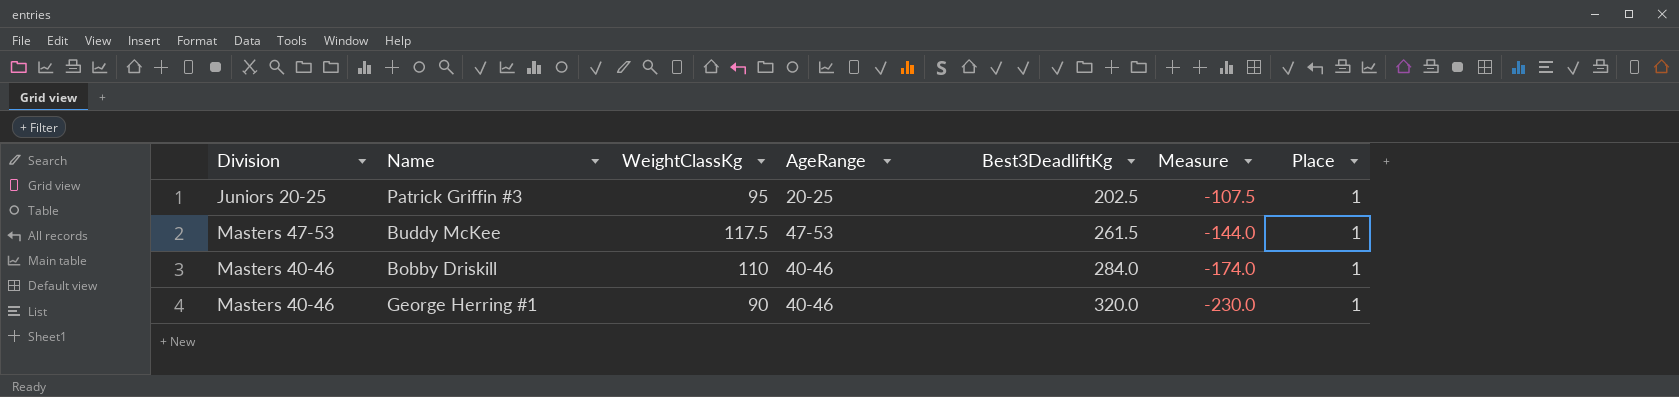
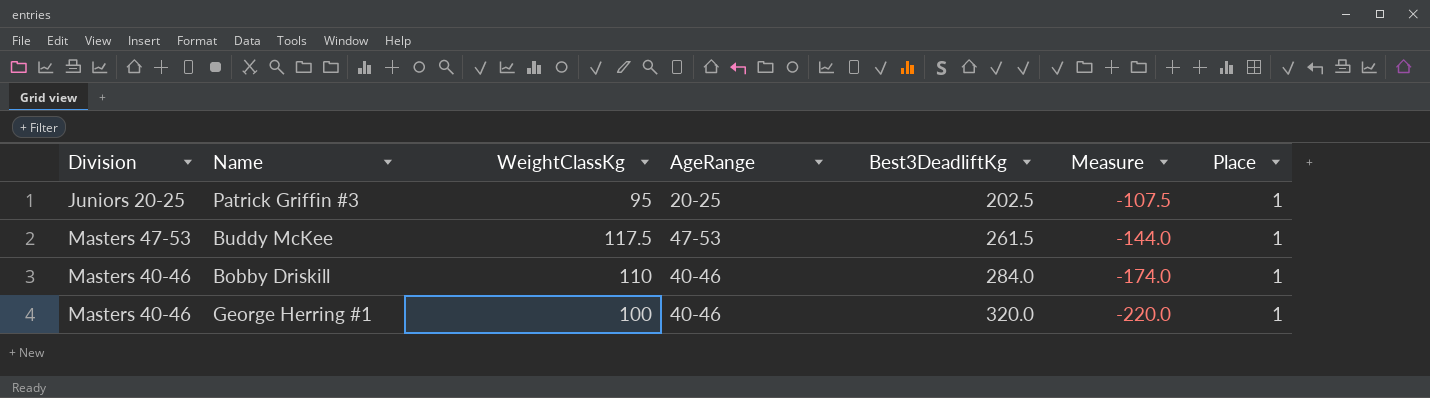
George Herring #1 | WeightClassKg: 90 -> 100
George Herring #1 | Measure: -230.0 -> -220.0

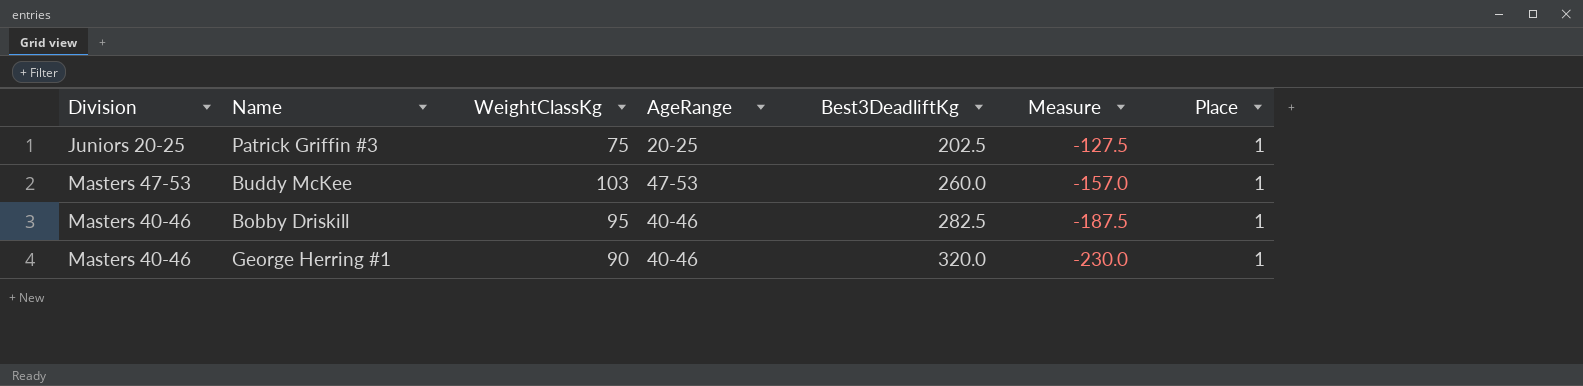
Patrick Griffin #3 | WeightClassKg: 95 -> 75
Patrick Griffin #3 | Measure: -107.5 -> -127.5
Buddy McKee | WeightClassKg: 117.5 -> 103
Buddy McKee | Best3DeadliftKg: 261.5 -> 260.0
Buddy McKee | Measure: -144.0 -> -157.0
Bobby Driskill | WeightClassKg: 110 -> 95
Bobby Driskill | Best3DeadliftKg: 284.0 -> 282.5
Bobby Driskill | Measure: -174.0 -> -187.5
George Herring #1 | WeightClassKg: 100 -> 90
George Herring #1 | Measure: -220.0 -> -230.0

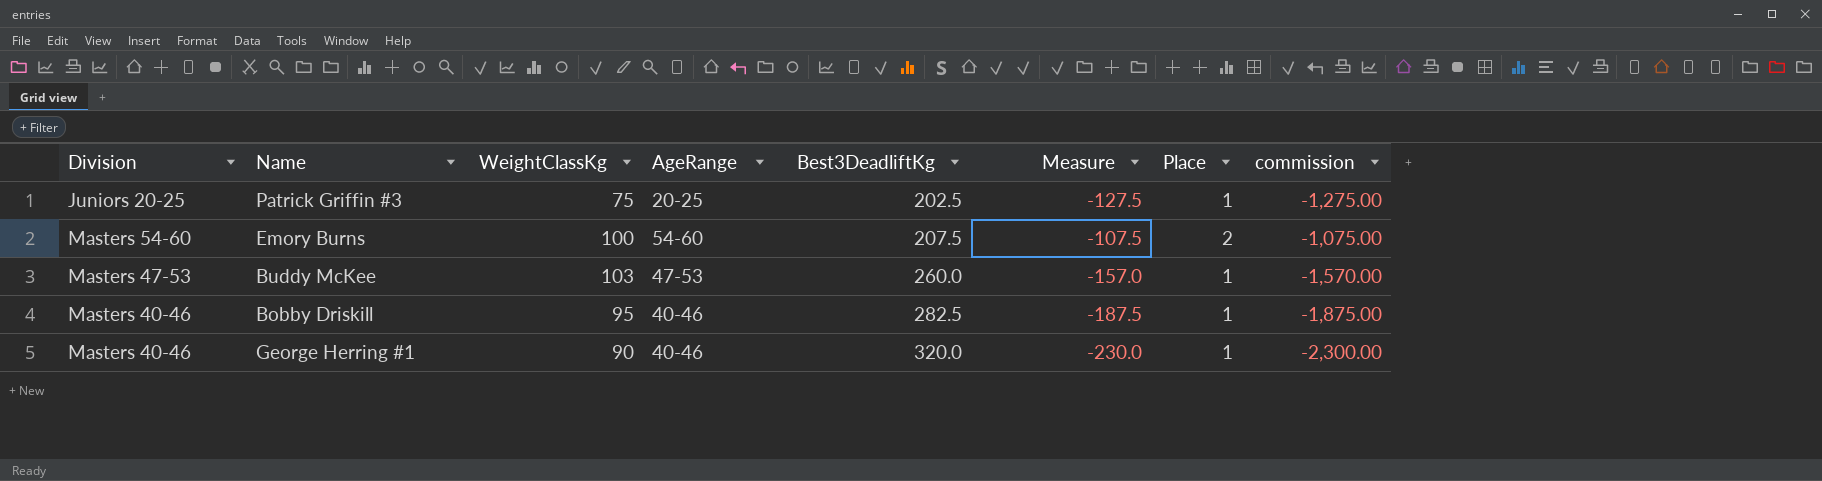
column commission | formula: none -> [Measure] * 10
row Emory Burns: none -> Masters 54-60 | 100 | 54-60 | 207.5 | -107.5 | 2 | -1,075.00

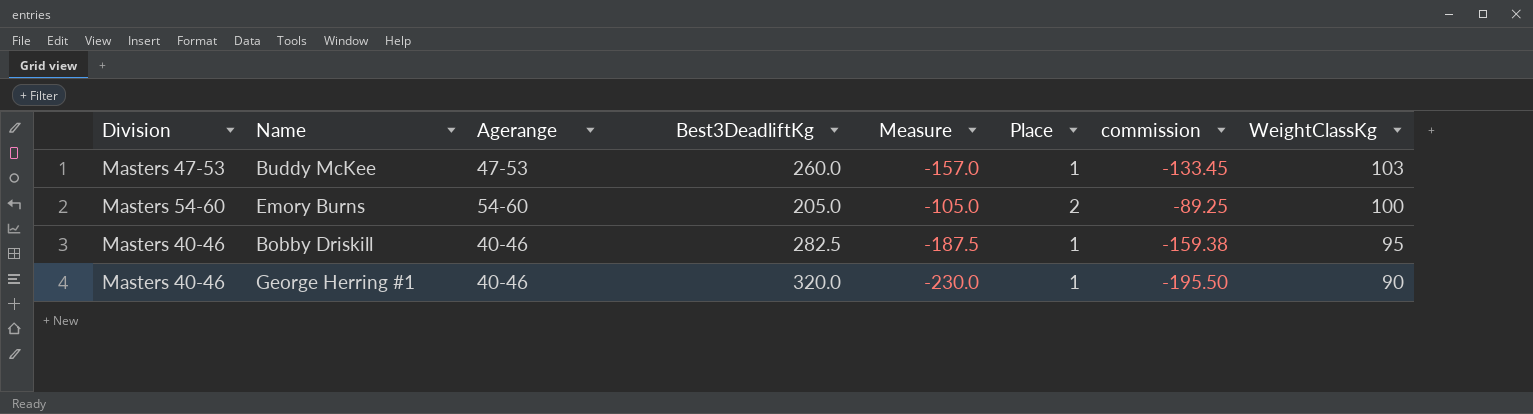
row order: Best3DeadliftKg ascending -> WeightClassKg descending
column name: AgeRange -> Agerange
column commission | formula: [Measure] * 10 -> [Measure] * 0.85
column WeightClassKg | position: 3 -> 8
row Patrick Griffin #3: Juniors 20-25 | 75 | 20-25 | 202.5 | -127.5 | 1 | -1,275.00 -> none
Emory Burns | Best3DeadliftKg: 207.5 -> 205.0
Emory Burns | Measure: -107.5 -> -105.0

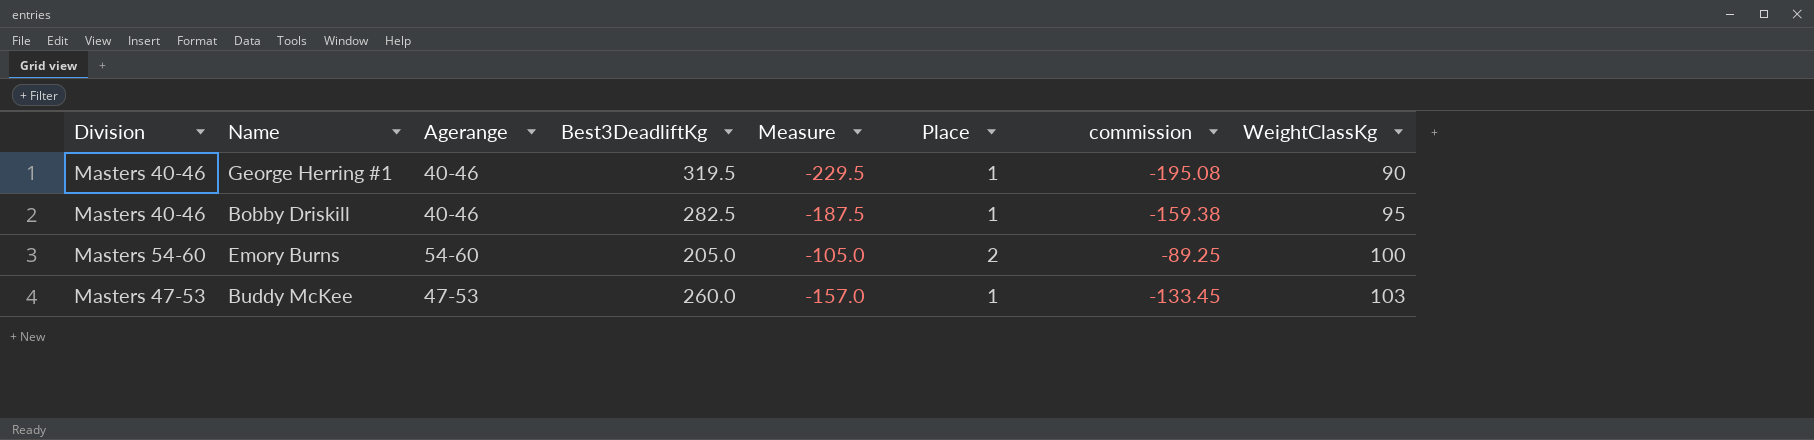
row order: WeightClassKg descending -> WeightClassKg ascending
George Herring #1 | Best3DeadliftKg: 320.0 -> 319.5
George Herring #1 | Measure: -230.0 -> -229.5
George Herring #1 | commission: -195.50 -> -195.08

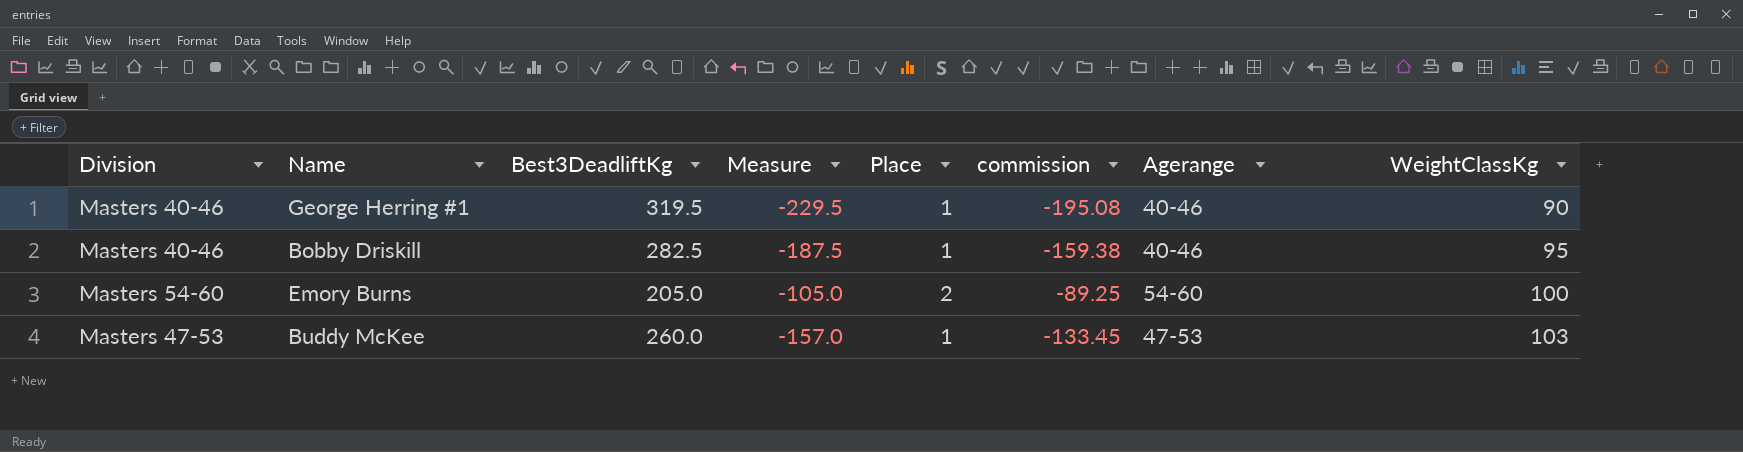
column Agerange | position: 3 -> 7

